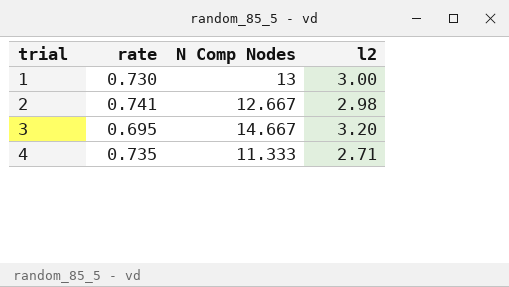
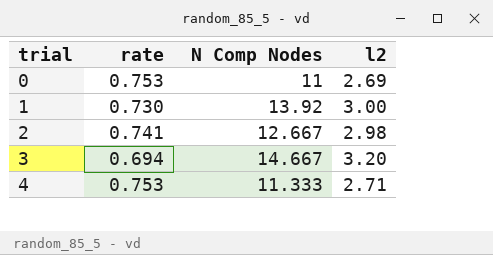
row 0: none -> 0.753 | 11 | 2.69
1 | N Comp Nodes: 13 -> 13.92
3 | rate: 0.695 -> 0.694
4 | rate: 0.735 -> 0.753

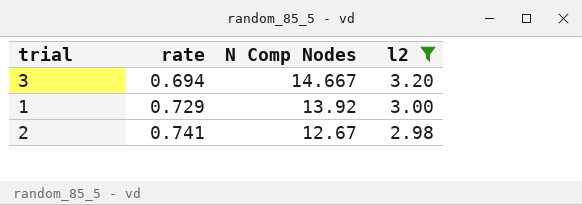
filter: none -> l2 >= 2.98
row order: trial ascending -> rate ascending
1 | rate: 0.730 -> 0.729
2 | N Comp Nodes: 12.667 -> 12.67

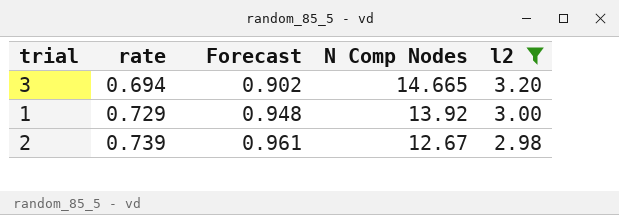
column Forecast | formula: none -> [rate] * 1.3
3 | N Comp Nodes: 14.667 -> 14.665
2 | rate: 0.741 -> 0.739

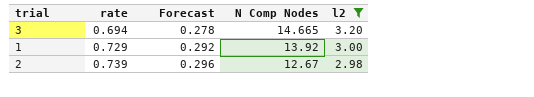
column Forecast | formula: [rate] * 1.3 -> [rate] * 0.4

